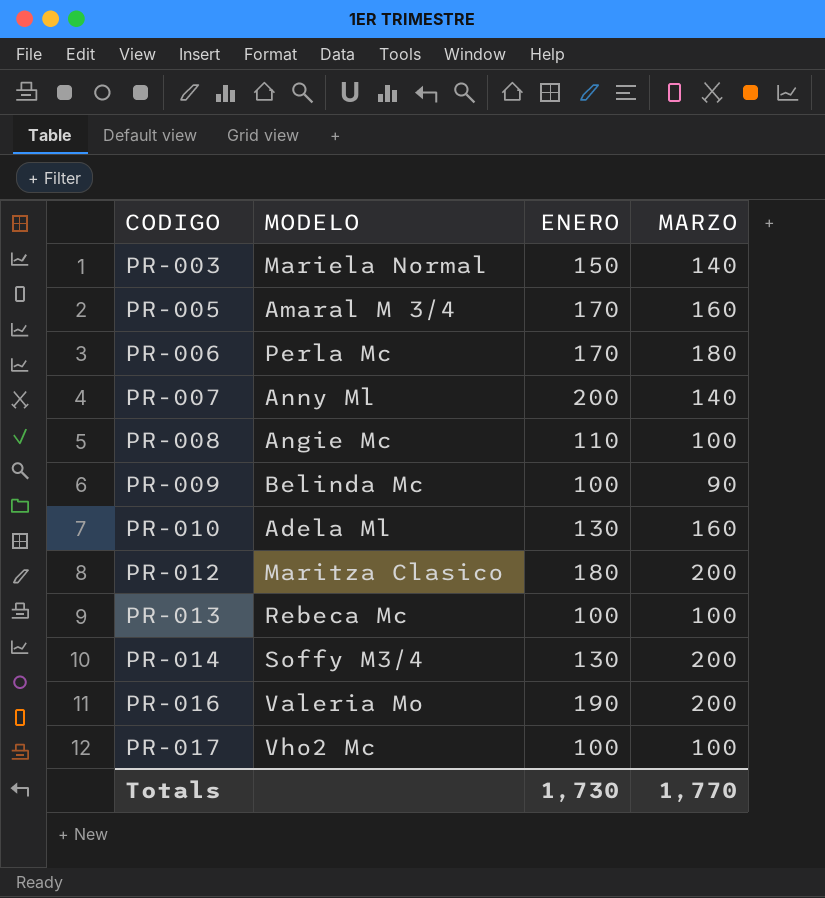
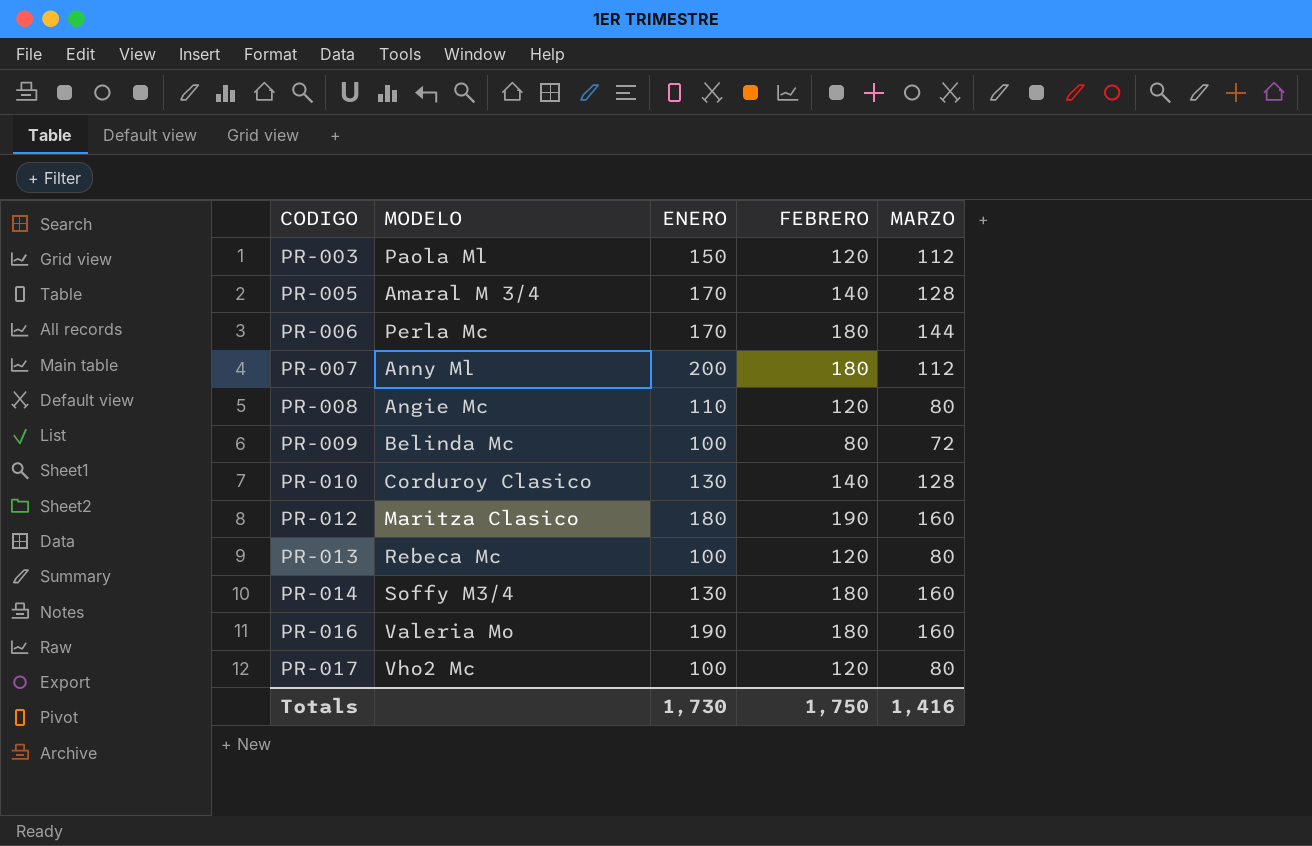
column FEBRERO | position: none -> 4
PR-003 | MODELO: Mariela Normal -> Paola Ml
PR-003 | MARZO: 140 -> 112
PR-005 | MARZO: 160 -> 128
PR-006 | MARZO: 180 -> 144
PR-007 | MARZO: 140 -> 112
PR-008 | MARZO: 100 -> 80
PR-009 | MARZO: 90 -> 72
PR-010 | MODELO: Adela Ml -> Corduroy Clasico
PR-010 | MARZO: 160 -> 128
PR-012 | MARZO: 200 -> 160
PR-013 | MARZO: 100 -> 80
PR-014 | MARZO: 200 -> 160
PR-016 | MARZO: 200 -> 160
PR-017 | MARZO: 100 -> 80
Totals | MARZO: 1,770 -> 1,416

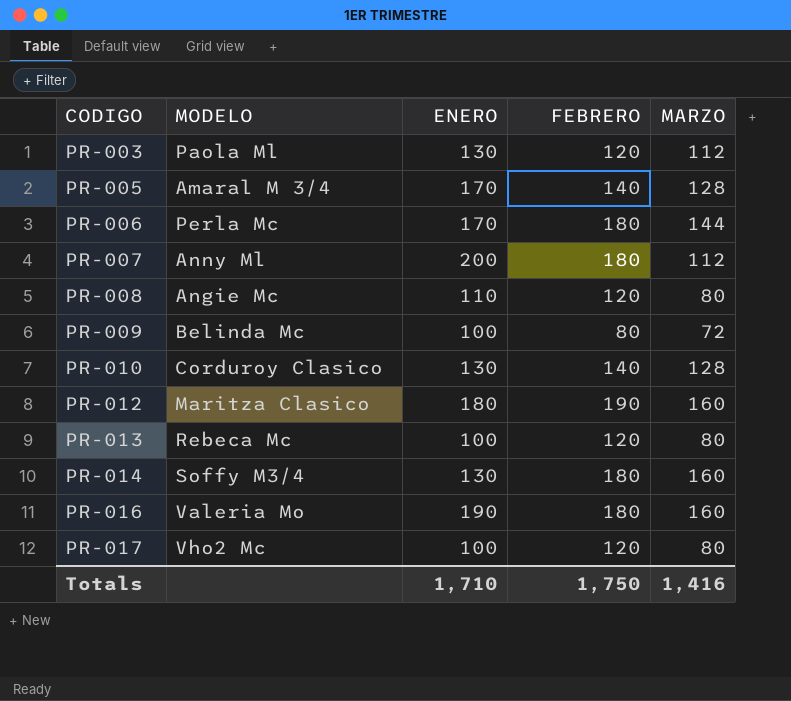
PR-003 | ENERO: 150 -> 130
Totals | ENERO: 1,730 -> 1,710

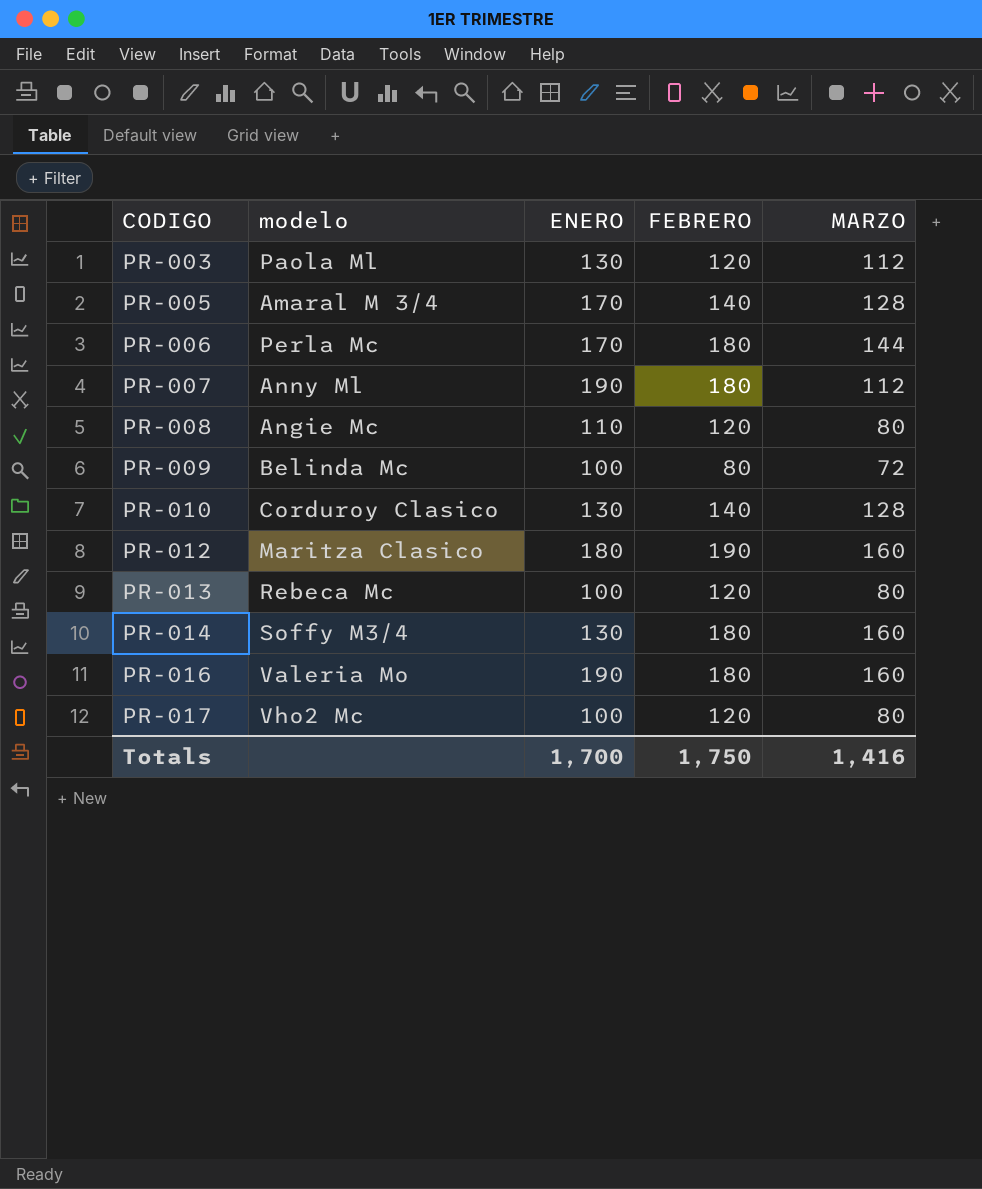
column name: MODELO -> modelo
PR-007 | ENERO: 200 -> 190
Totals | ENERO: 1,710 -> 1,700

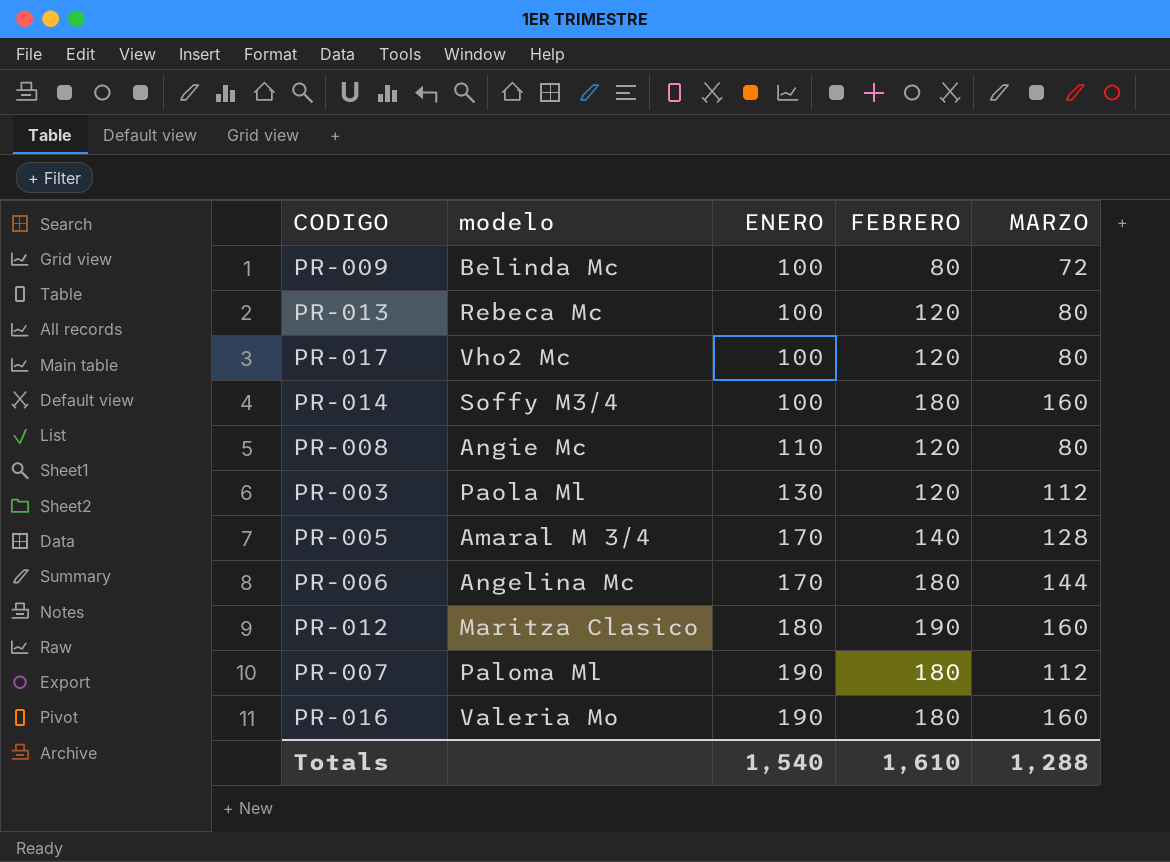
row order: CODIGO ascending -> ENERO ascending
row PR-010: Corduroy Clasico | 130 | 140 | 128 -> none
PR-014 | ENERO: 130 -> 100
PR-006 | modelo: Perla Mc -> Angelina Mc
PR-007 | modelo: Anny Ml -> Paloma Ml
Totals | ENERO: 1,700 -> 1,540
Totals | FEBRERO: 1,750 -> 1,610
Totals | MARZO: 1,416 -> 1,288

